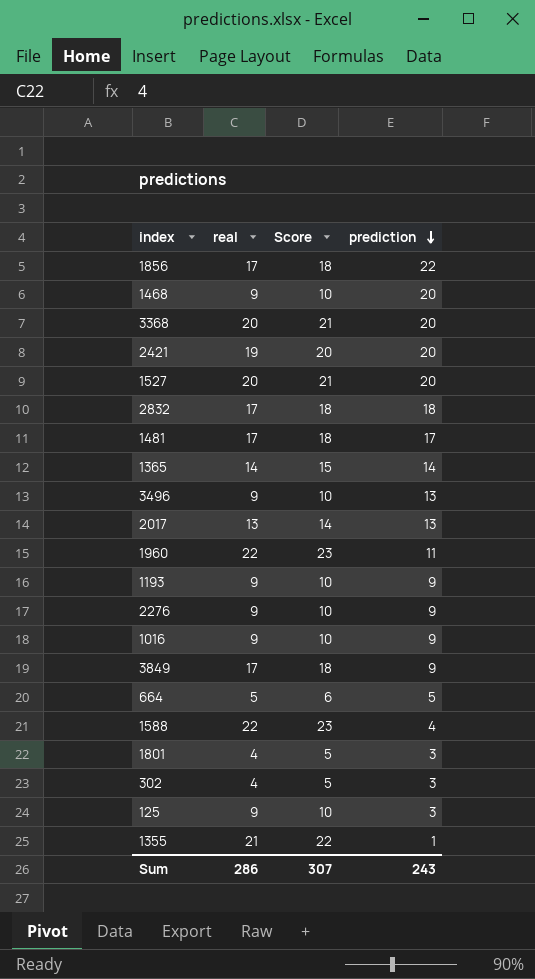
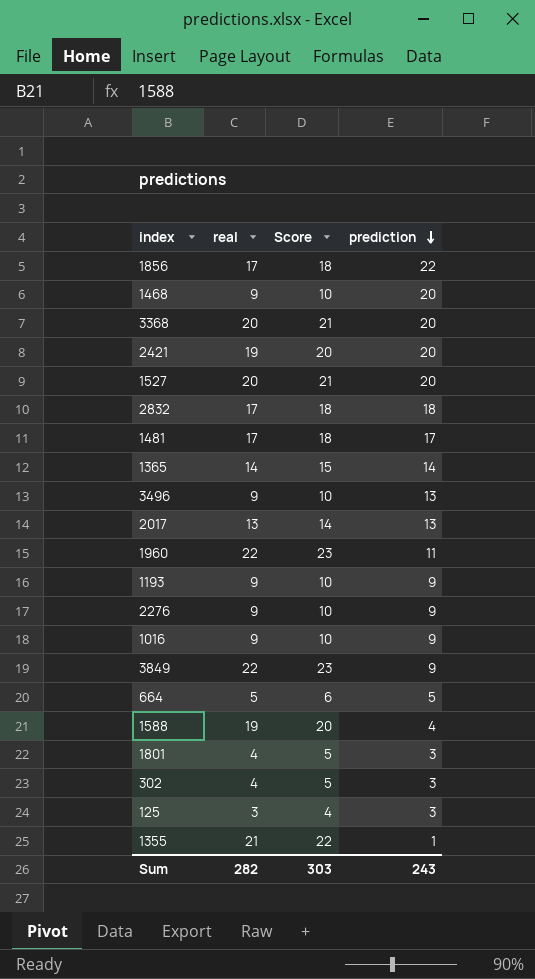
3849 | real: 17 -> 22
3849 | Score: 18 -> 23
1588 | real: 22 -> 19
1588 | Score: 23 -> 20
125 | real: 9 -> 3
125 | Score: 10 -> 4
Sum | real: 286 -> 282
Sum | Score: 307 -> 303

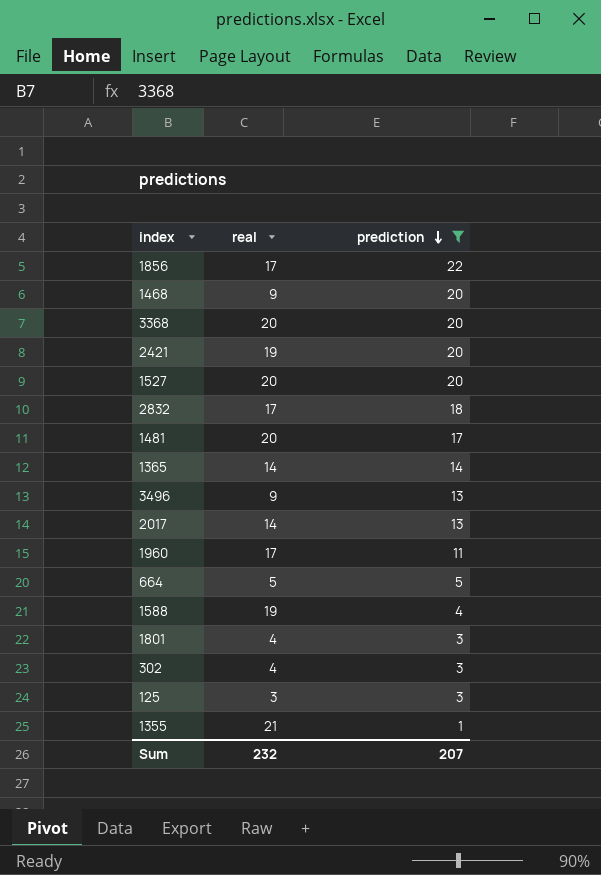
filter: none -> prediction != 9
column Score | formula: [real] + 1 -> none
1481 | real: 17 -> 20
2017 | real: 13 -> 14
1960 | real: 22 -> 17
Sum | real: 282 -> 232
Sum | prediction: 243 -> 207

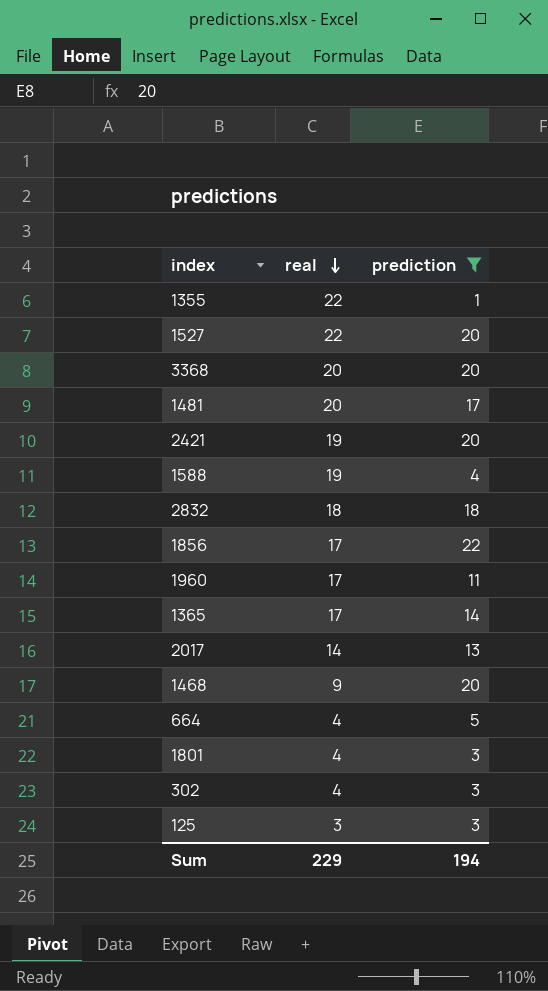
row order: prediction descending -> real descending
row 3496: 9 | 13 -> none
1355 | real: 21 -> 22
1527 | real: 20 -> 22
2832 | real: 17 -> 18
1365 | real: 14 -> 17
664 | real: 5 -> 4
Sum | real: 232 -> 229
Sum | prediction: 207 -> 194

